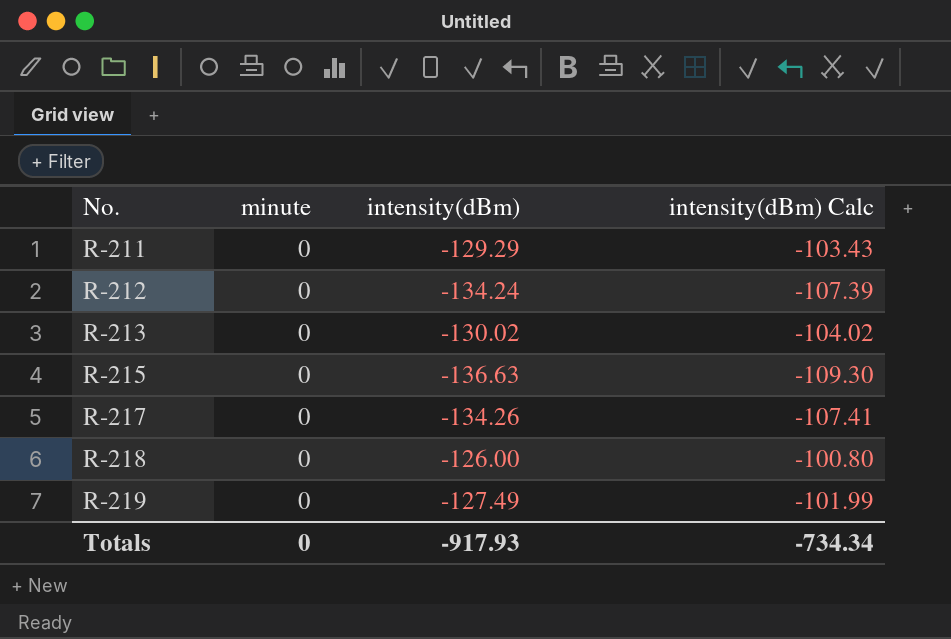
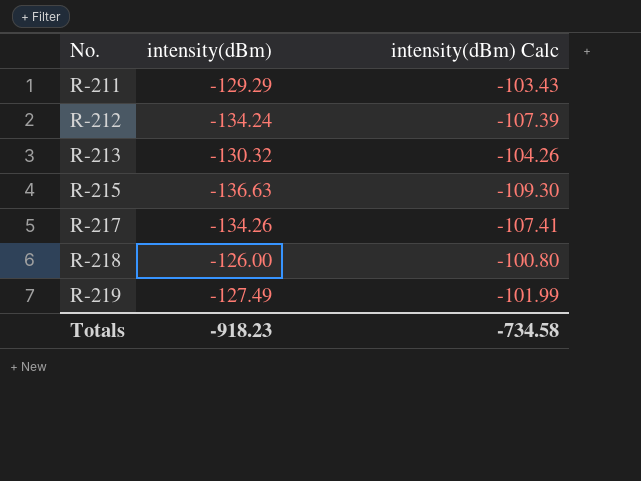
column minute | position: 2 -> none
R-213 | intensity(dBm): -130.02 -> -130.32
R-213 | intensity(dBm) Calc: -104.02 -> -104.26
Totals | intensity(dBm): -917.93 -> -918.23
Totals | intensity(dBm) Calc: -734.34 -> -734.58

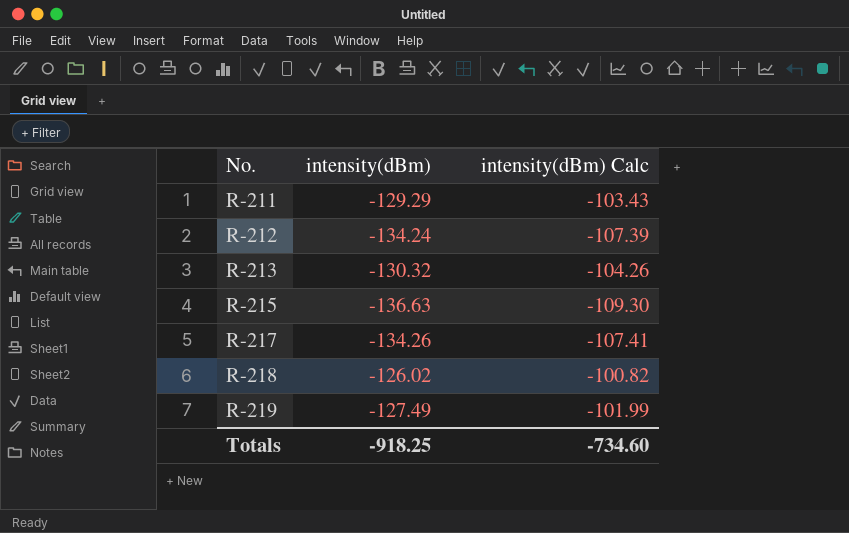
R-218 | intensity(dBm): -126.00 -> -126.02
R-218 | intensity(dBm) Calc: -100.80 -> -100.82
Totals | intensity(dBm): -918.23 -> -918.25
Totals | intensity(dBm) Calc: -734.58 -> -734.60

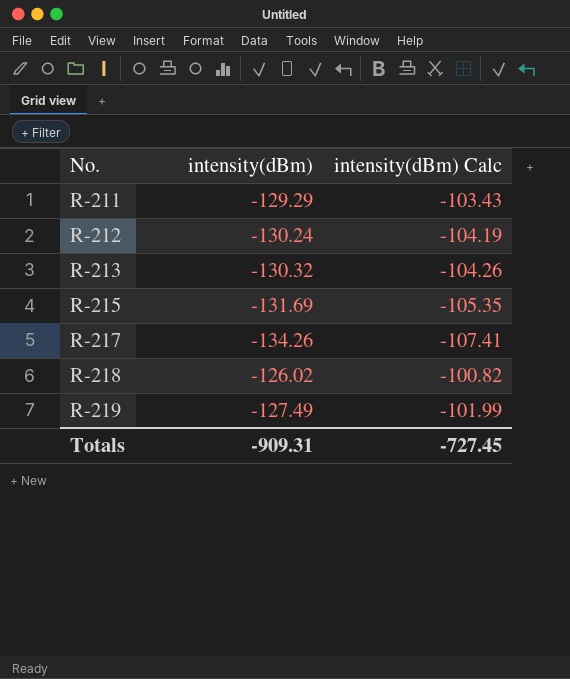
R-212 | intensity(dBm): -134.24 -> -130.24
R-212 | intensity(dBm) Calc: -107.39 -> -104.19
R-215 | intensity(dBm): -136.63 -> -131.69
R-215 | intensity(dBm) Calc: -109.30 -> -105.35
Totals | intensity(dBm): -918.25 -> -909.31
Totals | intensity(dBm) Calc: -734.60 -> -727.45

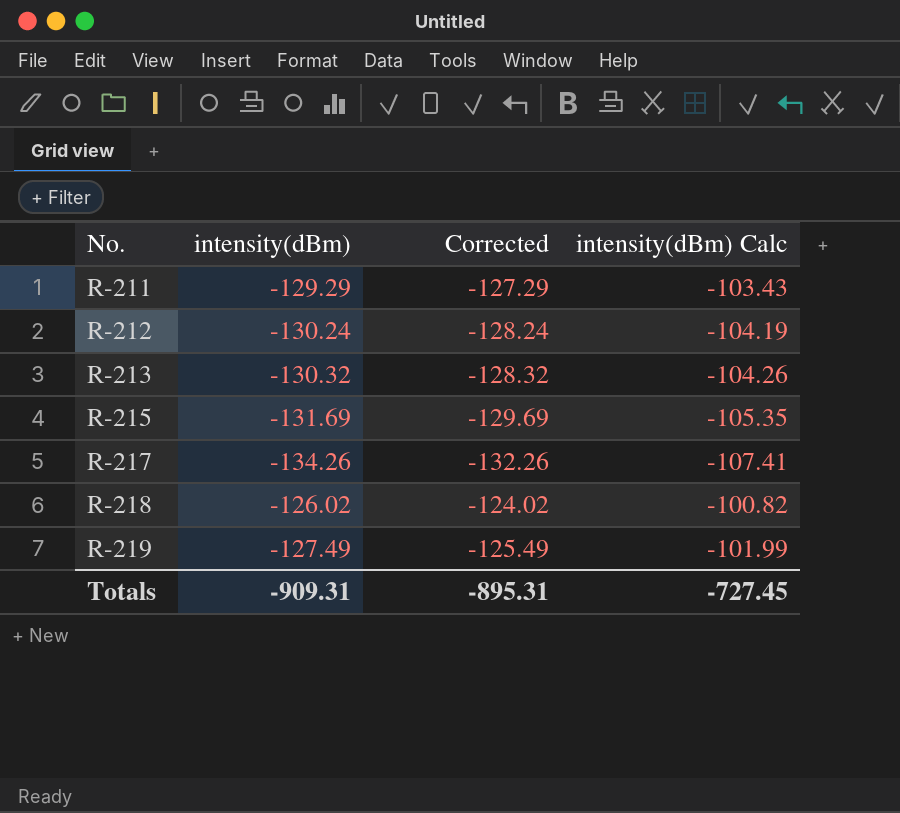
column Corrected | formula: none -> [intensity(dBm)] + 2

